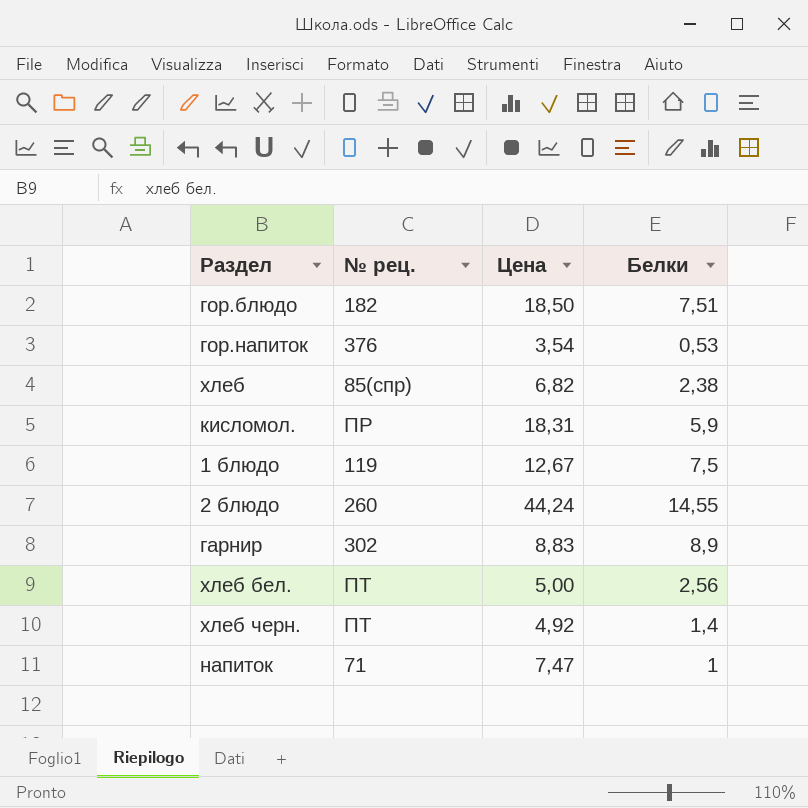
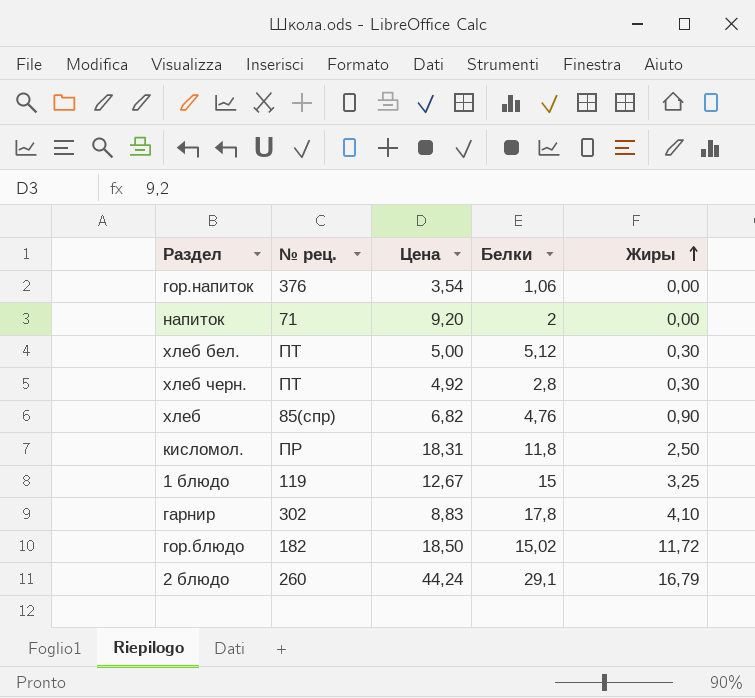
row order: none -> Жиры ascending
column Жиры | position: none -> 5
гор.напиток | Белки: 0,53 -> 1,06
напиток | Цена: 7,47 -> 9,20
напиток | Белки: 1 -> 2
хлеб бел. | Белки: 2,56 -> 5,12
хлеб черн. | Белки: 1,4 -> 2,8
хлеб | Белки: 2,38 -> 4,76
кисломол. | Белки: 5,9 -> 11,8
1 блюдо | Белки: 7,5 -> 15
гарнир | Белки: 8,9 -> 17,8
гор.блюдо | Белки: 7,51 -> 15,02
2 блюдо | Белки: 14,55 -> 29,1

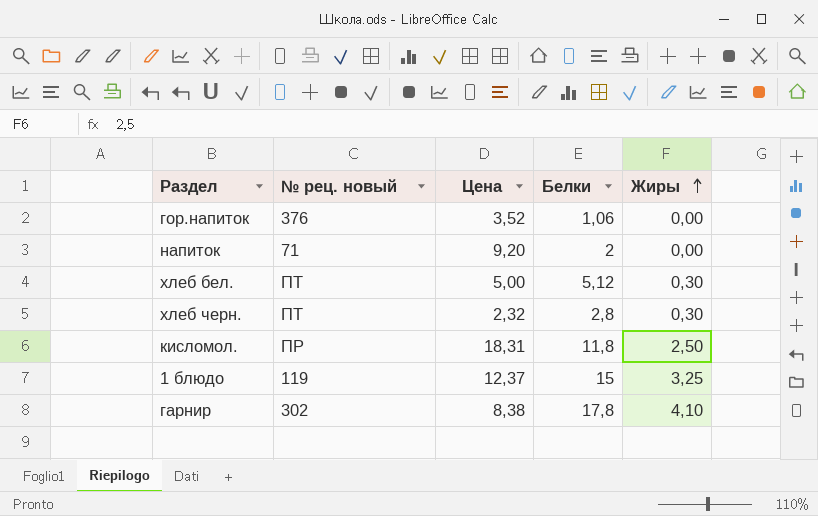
column name: № рец. -> № рец. новый
row хлеб: 85(спр) | 6,82 | 4,76 | 0,90 -> none
row гор.блюдо: 182 | 18,50 | 15,02 | 11,72 -> none
row 2 блюдо: 260 | 44,24 | 29,1 | 16,79 -> none
гор.напиток | Цена: 3,54 -> 3,52
хлеб черн. | Цена: 4,92 -> 2,32
1 блюдо | Цена: 12,67 -> 12,37
гарнир | Цена: 8,83 -> 8,38

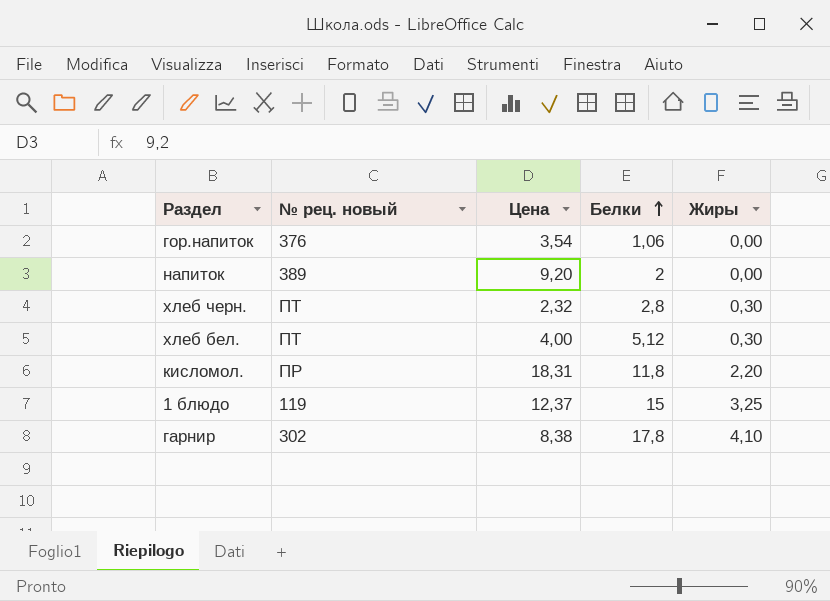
row order: Жиры ascending -> Белки ascending
гор.напиток | Цена: 3,52 -> 3,54
напиток | № рец. новый: 71 -> 389
хлеб бел. | Цена: 5,00 -> 4,00
кисломол. | Жиры: 2,50 -> 2,20

